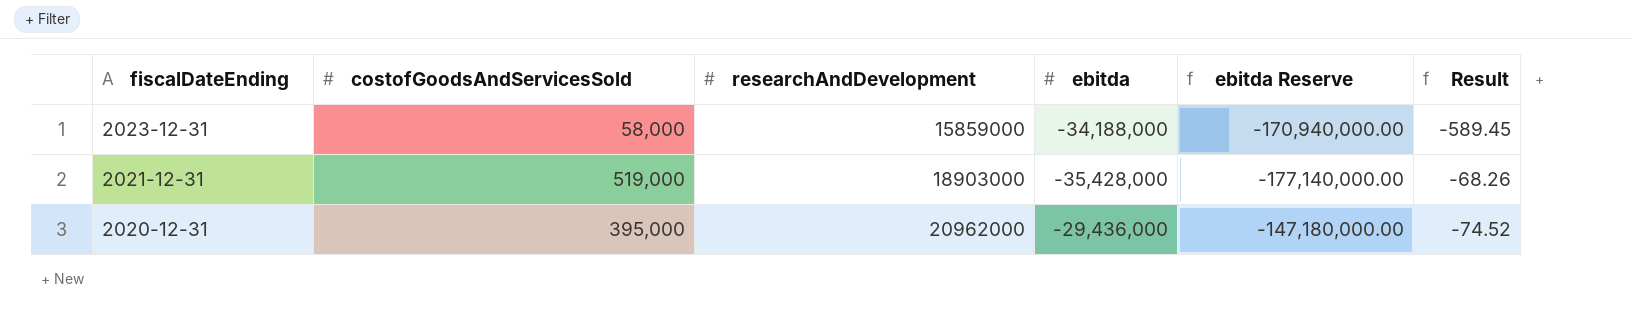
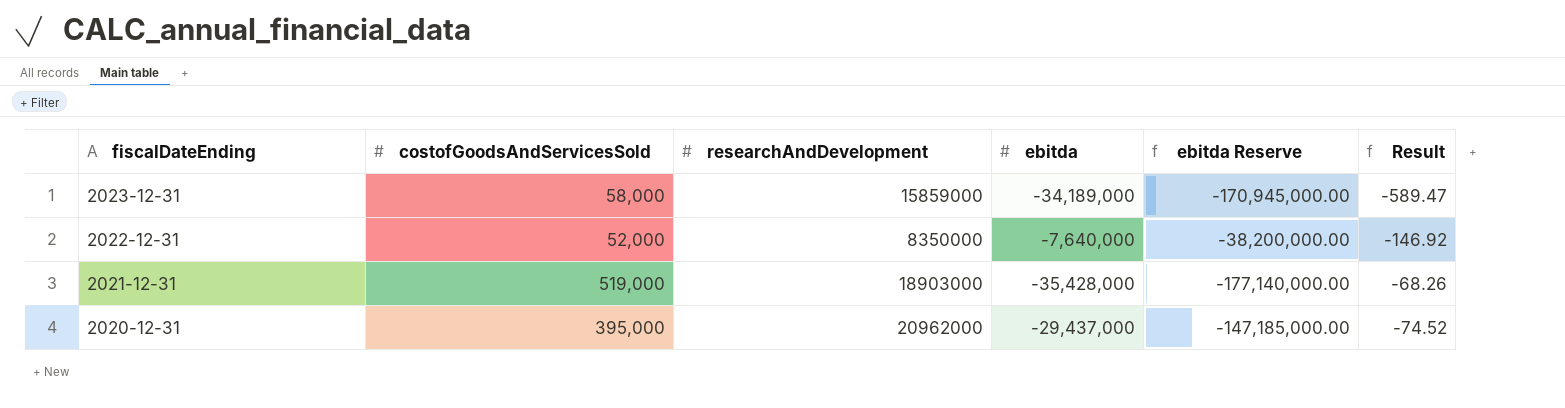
2023-12-31 | ebitda: -34,188,000 -> -34,189,000
2023-12-31 | ebitda Reserve: -170,940,000.00 -> -170,945,000.00
2023-12-31 | Result: -589.45 -> -589.47
row 2022-12-31: none -> 52,000 | 8350000 | -7,640,000 | -38,200,000.00 | -146.92
2020-12-31 | ebitda: -29,436,000 -> -29,437,000
2020-12-31 | ebitda Reserve: -147,180,000.00 -> -147,185,000.00

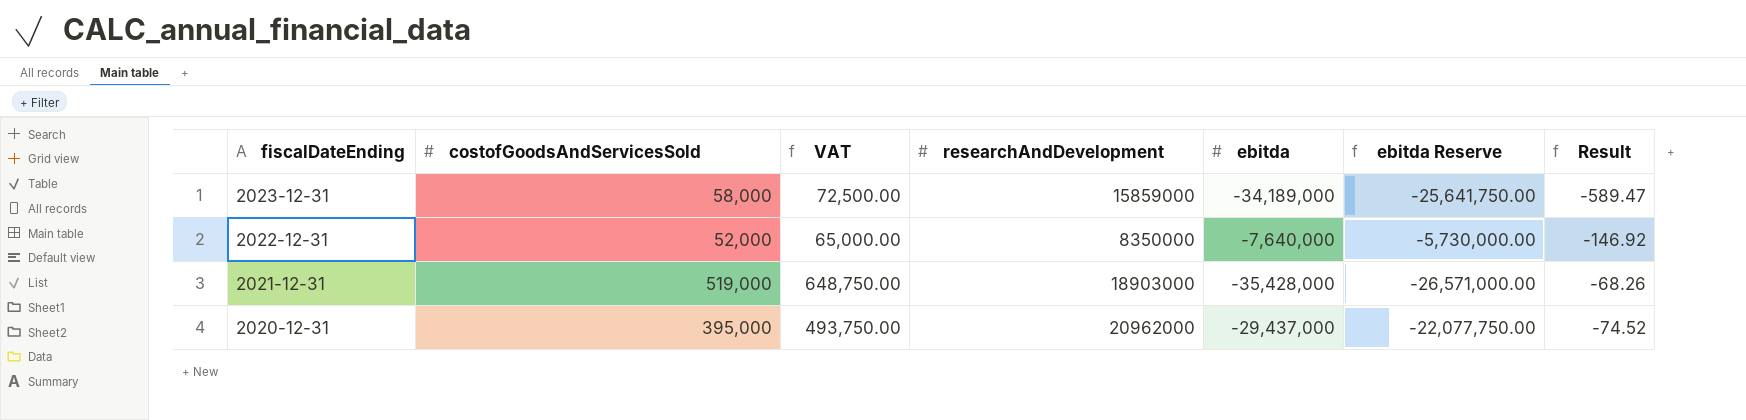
column VAT | formula: none -> [costofGoodsAndServicesSold] * 1.25
column ebitda Reserve | formula: [ebitda] * 5 -> [ebitda] * 0.75

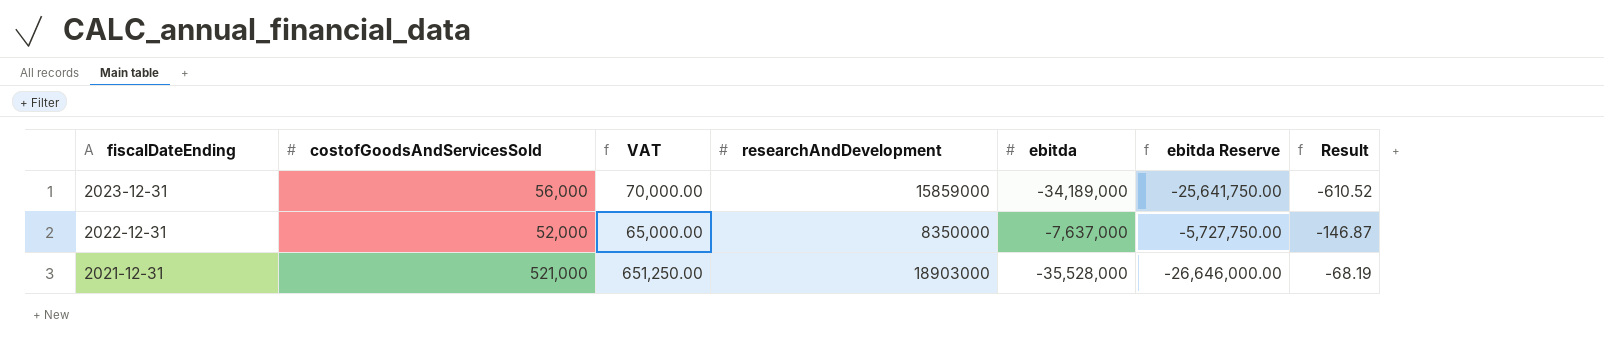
row 2020-12-31: 395,000 | 493,750.00 | 20962000 | -29,437,000 | -22,077,750.00 | -74.52 -> none
2023-12-31 | costofGoodsAndServicesSold: 58,000 -> 56,000
2023-12-31 | VAT: 72,500.00 -> 70,000.00
2023-12-31 | Result: -589.47 -> -610.52
2022-12-31 | ebitda: -7,640,000 -> -7,637,000
2022-12-31 | ebitda Reserve: -5,730,000.00 -> -5,727,750.00
2022-12-31 | Result: -146.92 -> -146.87
2021-12-31 | costofGoodsAndServicesSold: 519,000 -> 521,000
2021-12-31 | VAT: 648,750.00 -> 651,250.00
2021-12-31 | ebitda: -35,428,000 -> -35,528,000
2021-12-31 | ebitda Reserve: -26,571,000.00 -> -26,646,000.00
2021-12-31 | Result: -68.26 -> -68.19

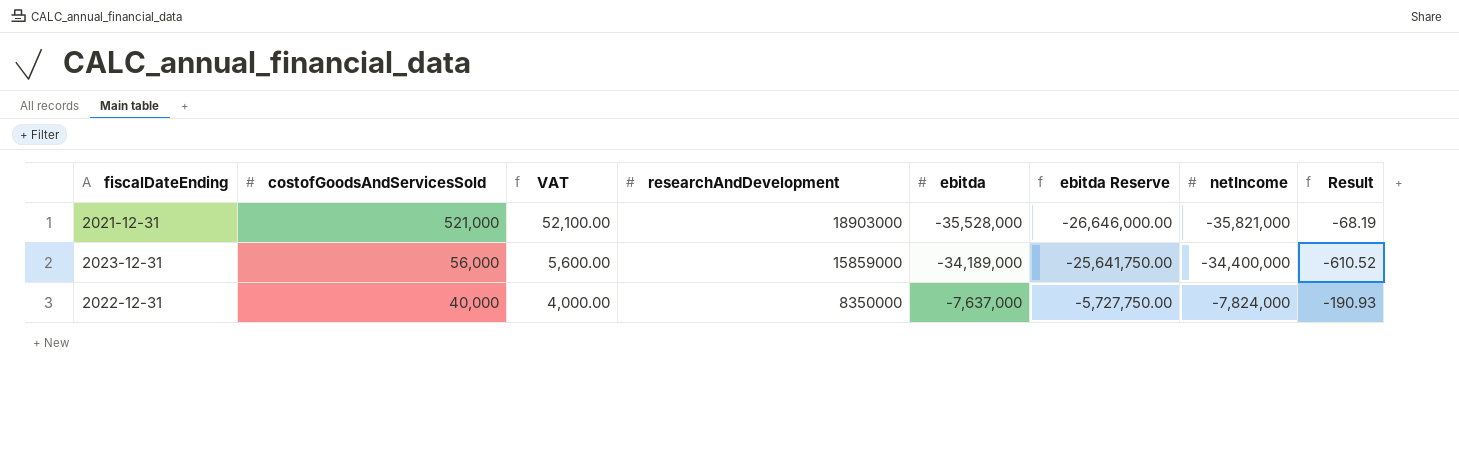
row order: fiscalDateEnding descending -> costofGoodsAndServicesSold descending
column VAT | formula: [costofGoodsAndServicesSold] * 1.25 -> [costofGoodsAndServicesSold] * 0.1
column netIncome | position: none -> 7
2022-12-31 | costofGoodsAndServicesSold: 52,000 -> 40,000
2022-12-31 | Result: -146.87 -> -190.93

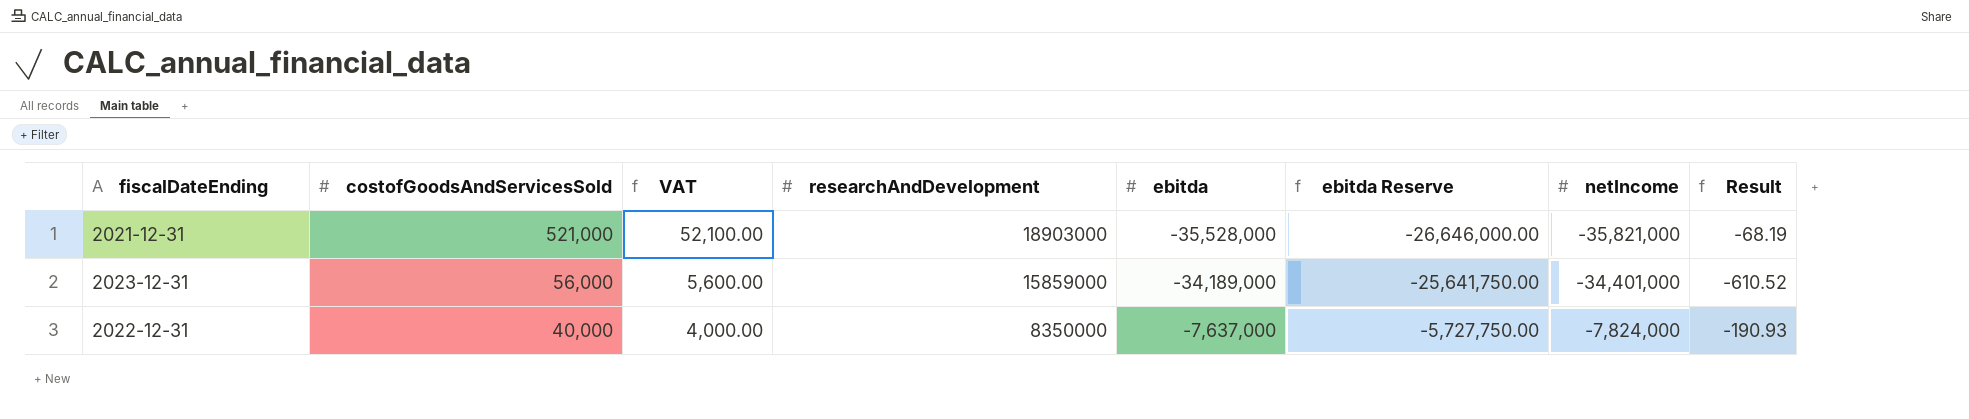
2023-12-31 | netIncome: -34,400,000 -> -34,401,000

